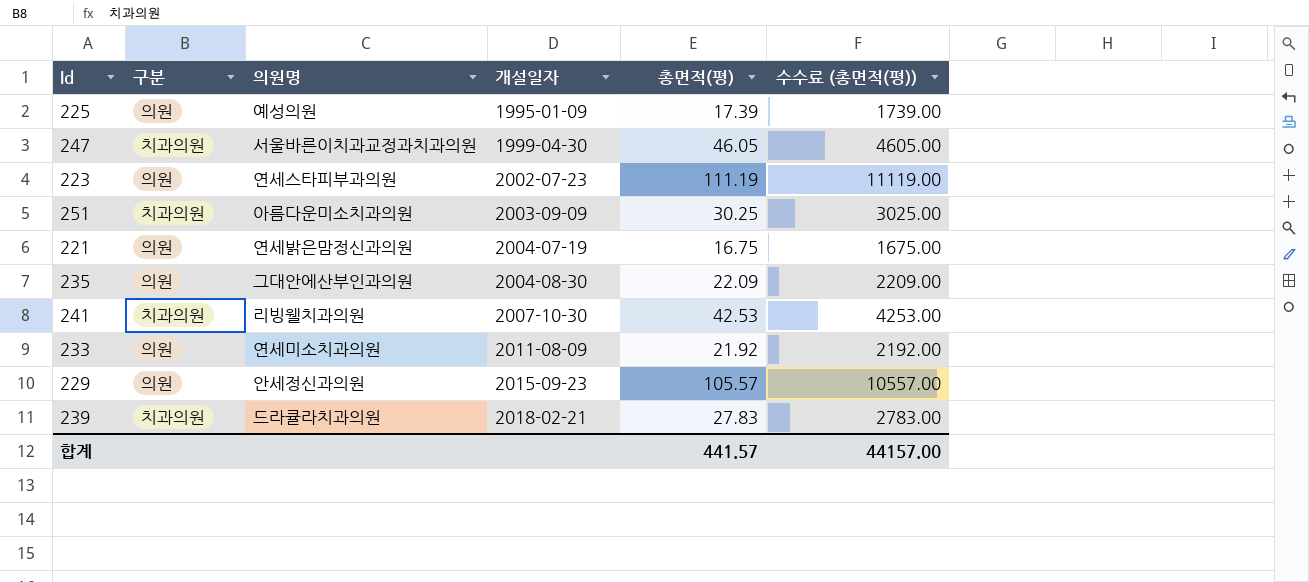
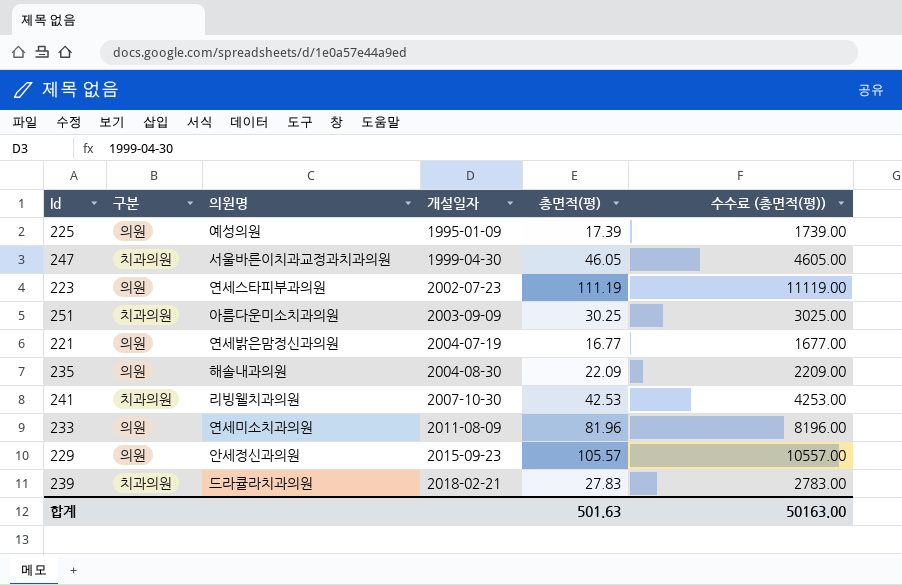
221 | 총면적(평): 16.75 -> 16.77
221 | 수수료 (총면적(평)): 1675.00 -> 1677.00
235 | 의원명: 그대안에산부인과의원 -> 해솔내과의원
233 | 총면적(평): 21.92 -> 81.96
233 | 수수료 (총면적(평)): 2192.00 -> 8196.00
합계 | 총면적(평): 441.57 -> 501.63
합계 | 수수료 (총면적(평)): 44157.00 -> 50163.00

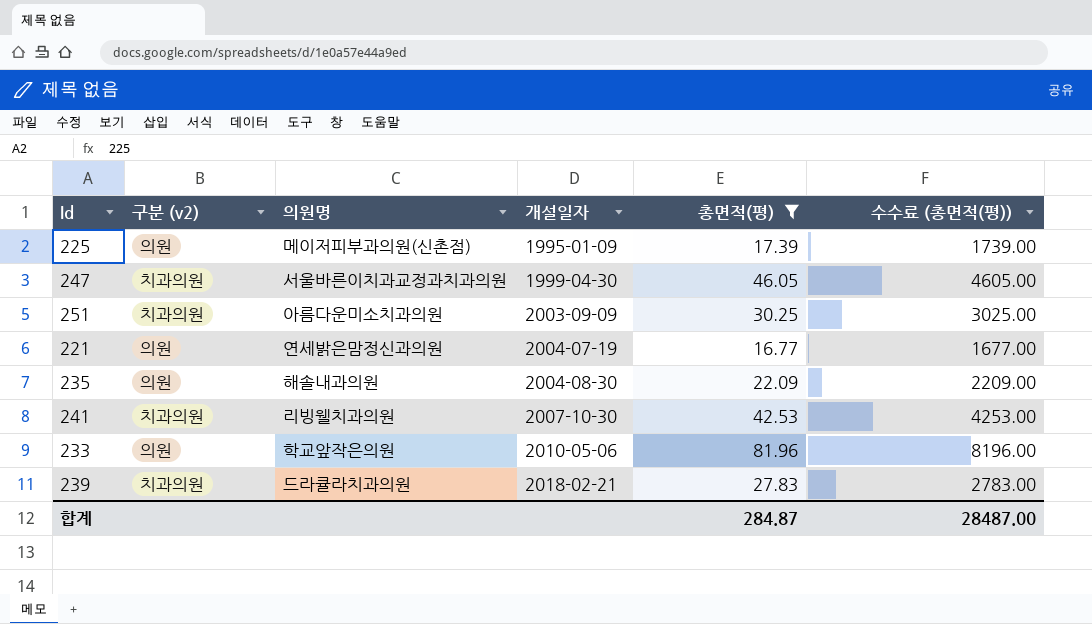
filter: none -> 총면적(평) <= 81.96
column name: 구분 -> 구분 (v2)
225 | 의원명: 예성의원 -> 메이저피부과의원(신촌점)
233 | 의원명: 연세미소치과의원 -> 학교앞작은의원
233 | 개설일자: 2011-08-09 -> 2010-05-06
합계 | 총면적(평): 501.63 -> 284.87
합계 | 수수료 (총면적(평)): 50163.00 -> 28487.00

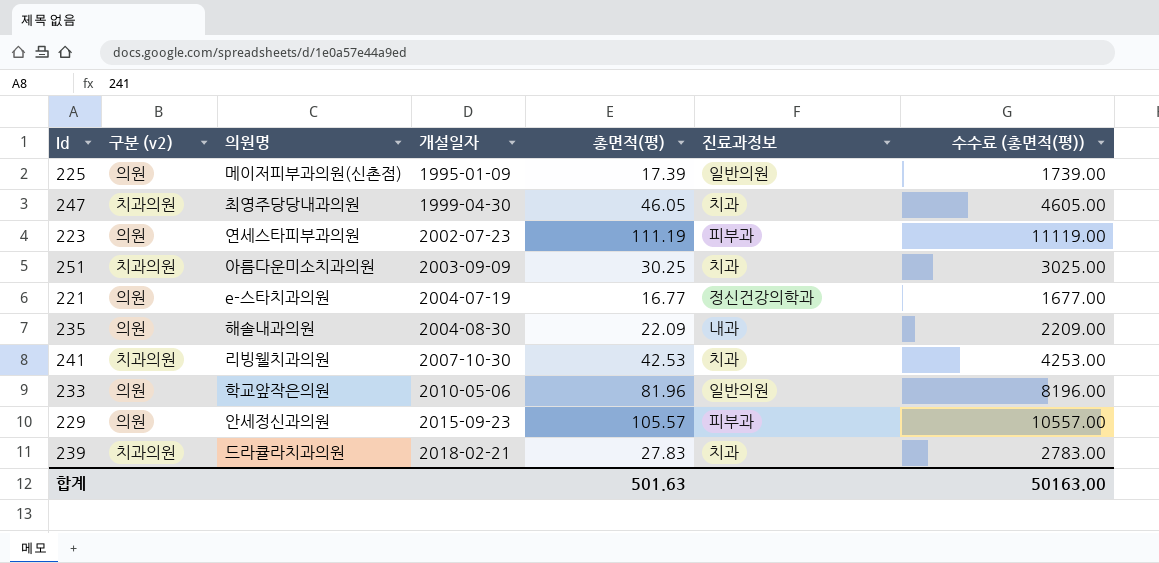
filter: 총면적(평) <= 81.96 -> none
column 진료과정보 | position: none -> 6
247 | 의원명: 서울바른이치과교정과치과의원 -> 최영주당당내과의원
221 | 의원명: 연세밝은맘정신과의원 -> e-스타치과의원
합계 | 총면적(평): 284.87 -> 501.63
합계 | 수수료 (총면적(평)): 28487.00 -> 50163.00

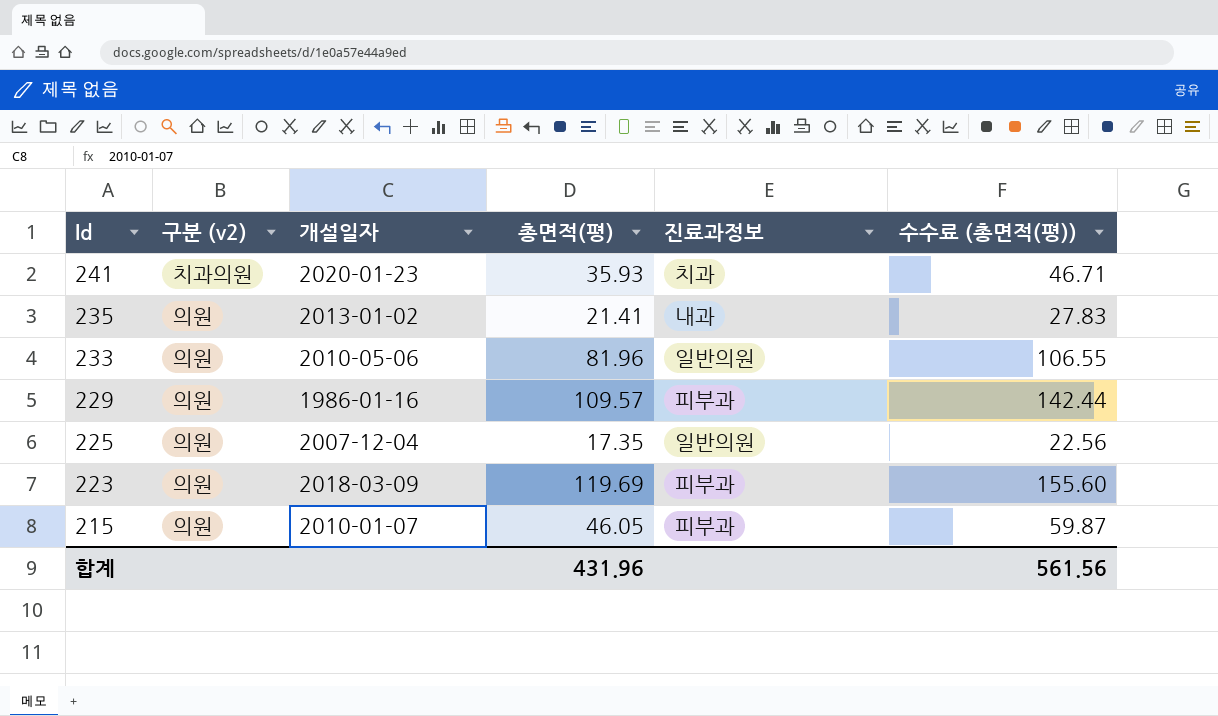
row order: 개설일자 ascending -> Id descending
column 의원명 | position: 3 -> none
column 수수료 (총면적(평)) | formula: [총면적(평)] * 100 -> [총면적(평)] * 1.3
row 247: 치과의원 | 최영주당당내과의원 | 1999-04-30 | 46.05 | 치과 | 4605.00 -> none
row 251: 치과의원 | 아름다운미소치과의원 | 2003-09-09 | 30.25 | 치과 | 3025.00 -> none
row 221: 의원 | e-스타치과의원 | 2004-07-19 | 16.77 | 정신건강의학과 | 1677.00 -> none
row 239: 치과의원 | 드라큘라치과의원 | 2018-02-21 | 27.83 | 치과 | 2783.00 -> none
241 | 개설일자: 2007-10-30 -> 2020-01-23
241 | 총면적(평): 42.53 -> 35.93
235 | 개설일자: 2004-08-30 -> 2013-01-02
235 | 총면적(평): 22.09 -> 21.41
229 | 개설일자: 2015-09-23 -> 1986-01-16
229 | 총면적(평): 105.57 -> 109.57
225 | 개설일자: 1995-01-09 -> 2007-12-04
225 | 총면적(평): 17.39 -> 17.35
223 | 개설일자: 2002-07-23 -> 2018-03-09
223 | 총면적(평): 111.19 -> 119.69
row 215: none -> 의원 | 2010-01-07 | 46.05 | 피부과 | 59.87
합계 | 총면적(평): 501.63 -> 431.96
합계 | 수수료 (총면적(평)): 50163.00 -> 561.56

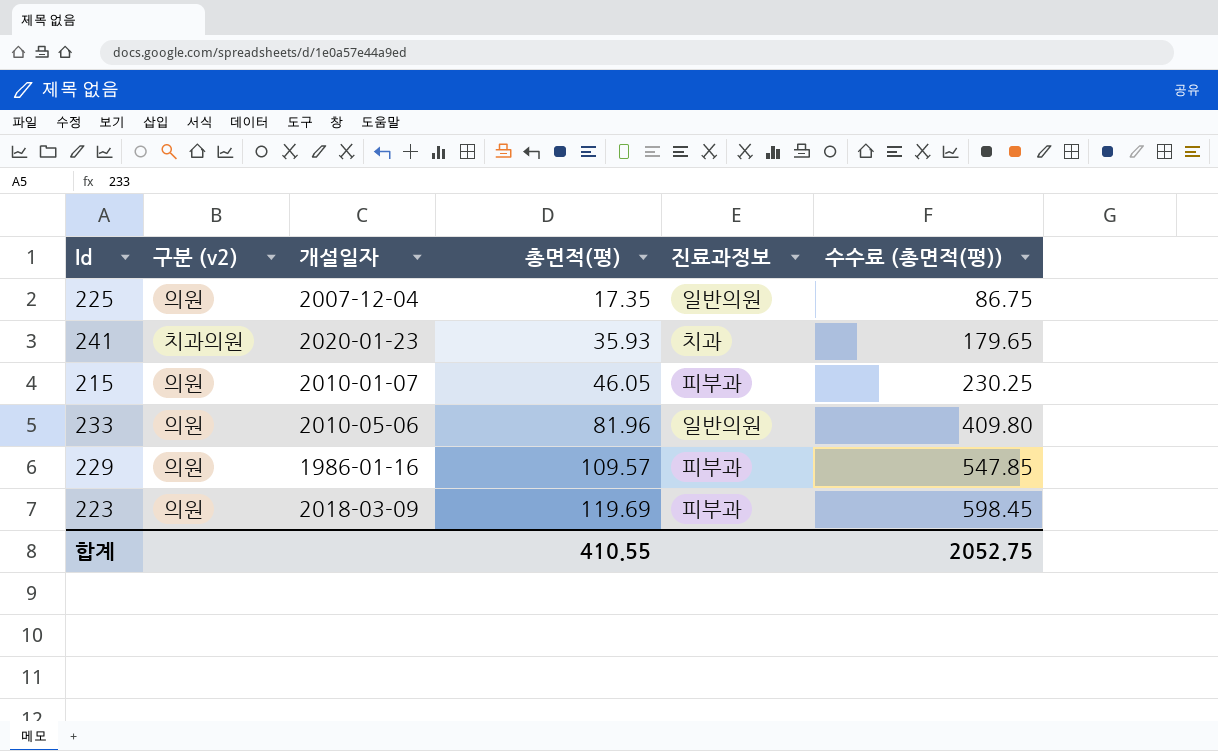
row order: Id descending -> 총면적(평) ascending
column 수수료 (총면적(평)) | formula: [총면적(평)] * 1.3 -> [총면적(평)] * 5
row 235: 의원 | 2013-01-02 | 21.41 | 내과 | 27.83 -> none
합계 | 총면적(평): 431.96 -> 410.55
합계 | 수수료 (총면적(평)): 561.56 -> 2052.75

